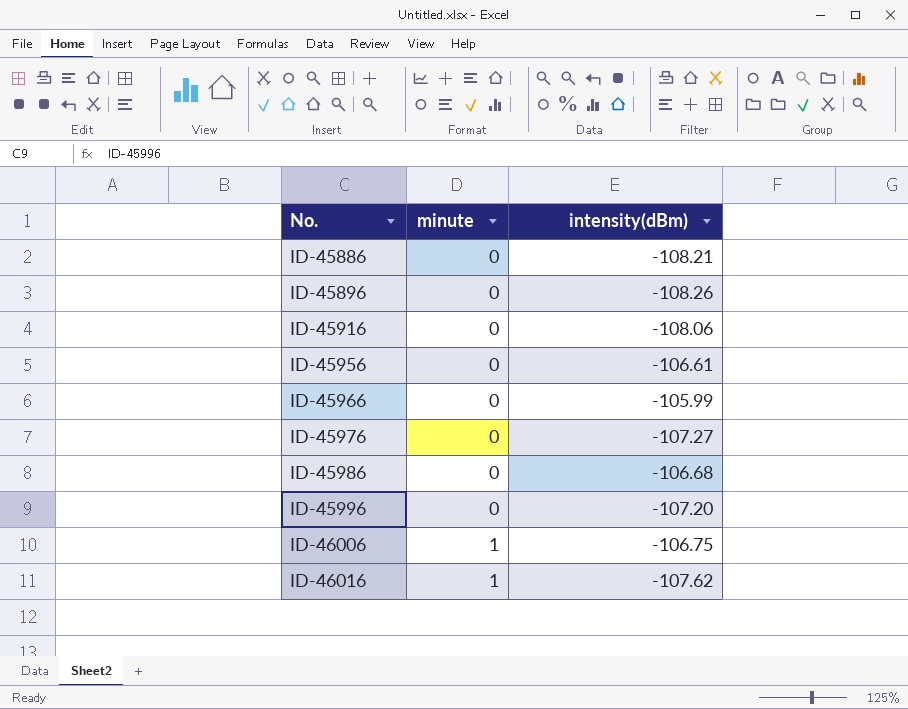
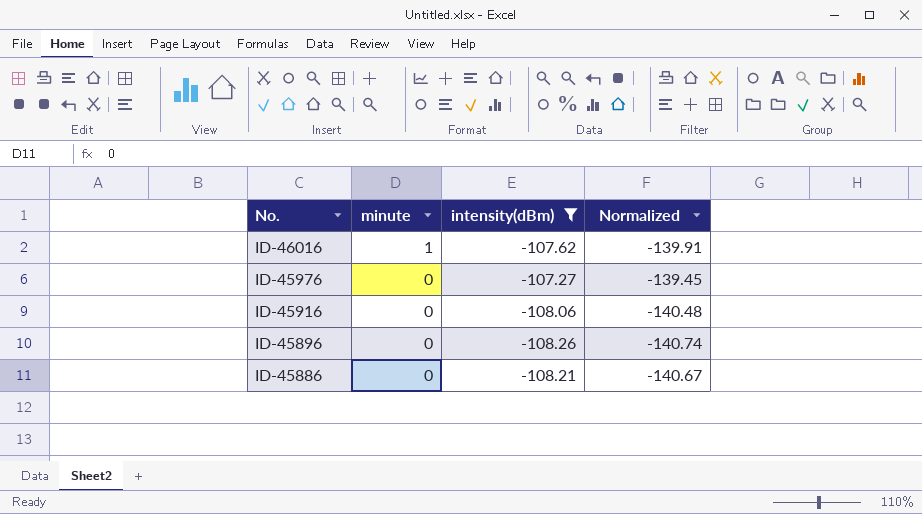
filter: none -> intensity(dBm) <= -107.27
row order: No. ascending -> No. descending
column Normalized | formula: none -> [intensity(dBm)] * 1.3

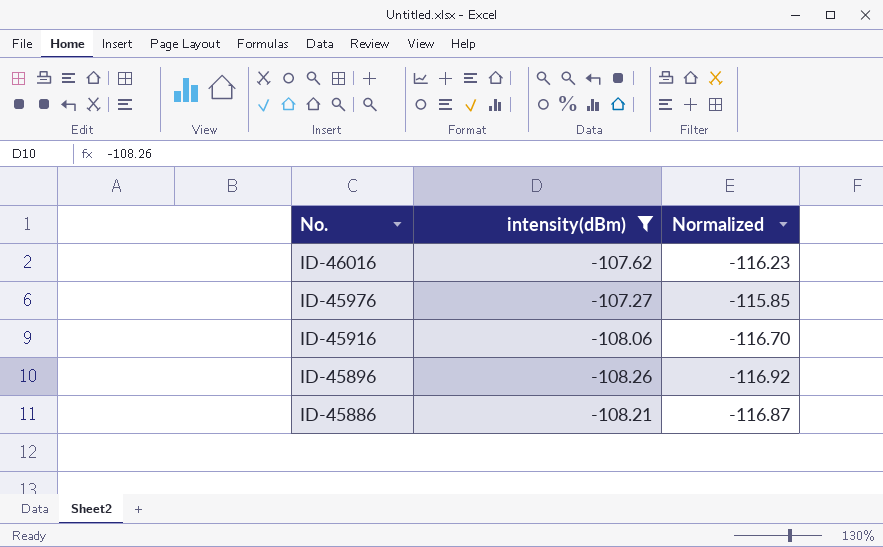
column minute | position: 2 -> none
column Normalized | formula: [intensity(dBm)] * 1.3 -> [intensity(dBm)] * 1.08

